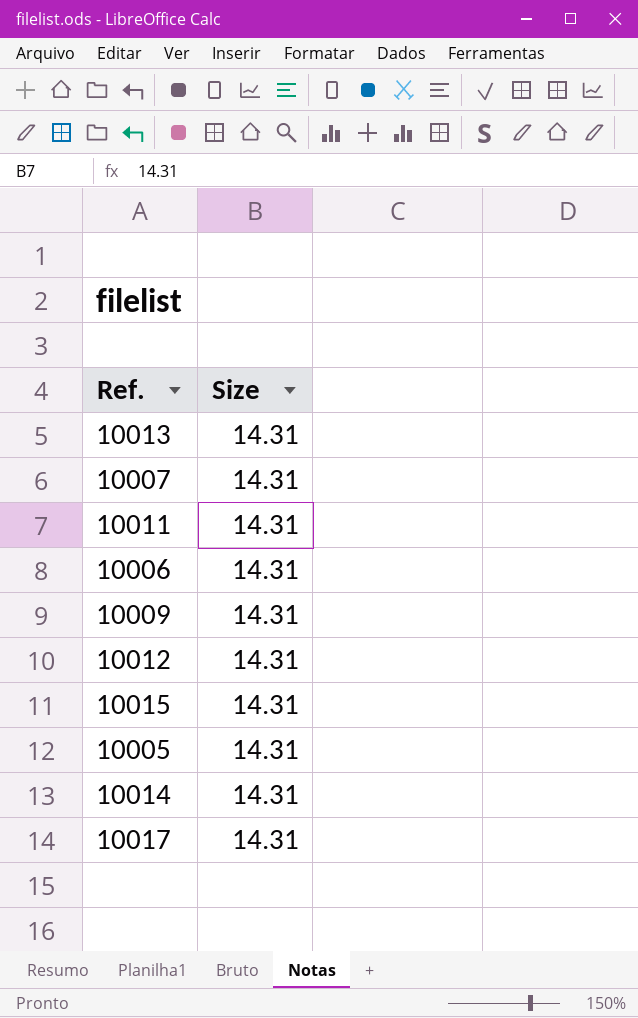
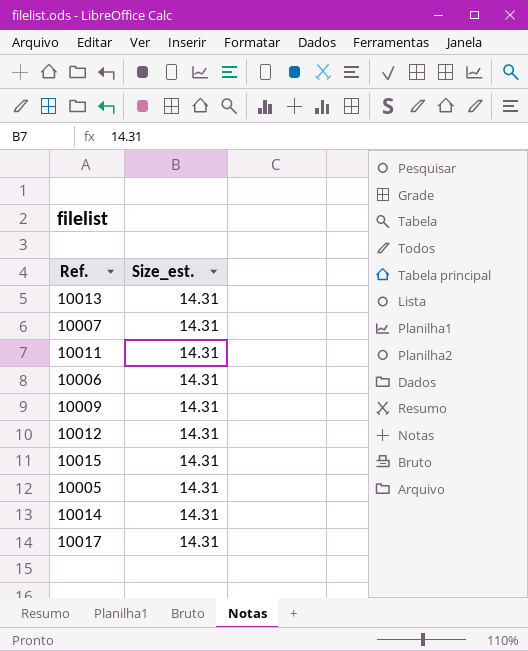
column name: Size -> Size_est.

